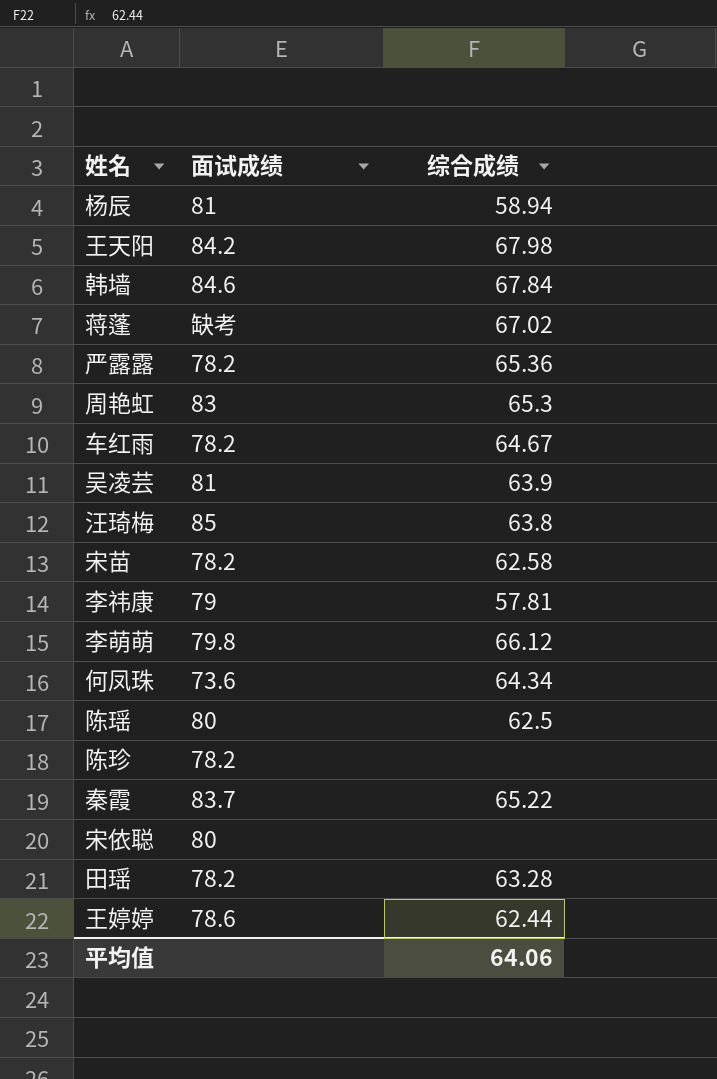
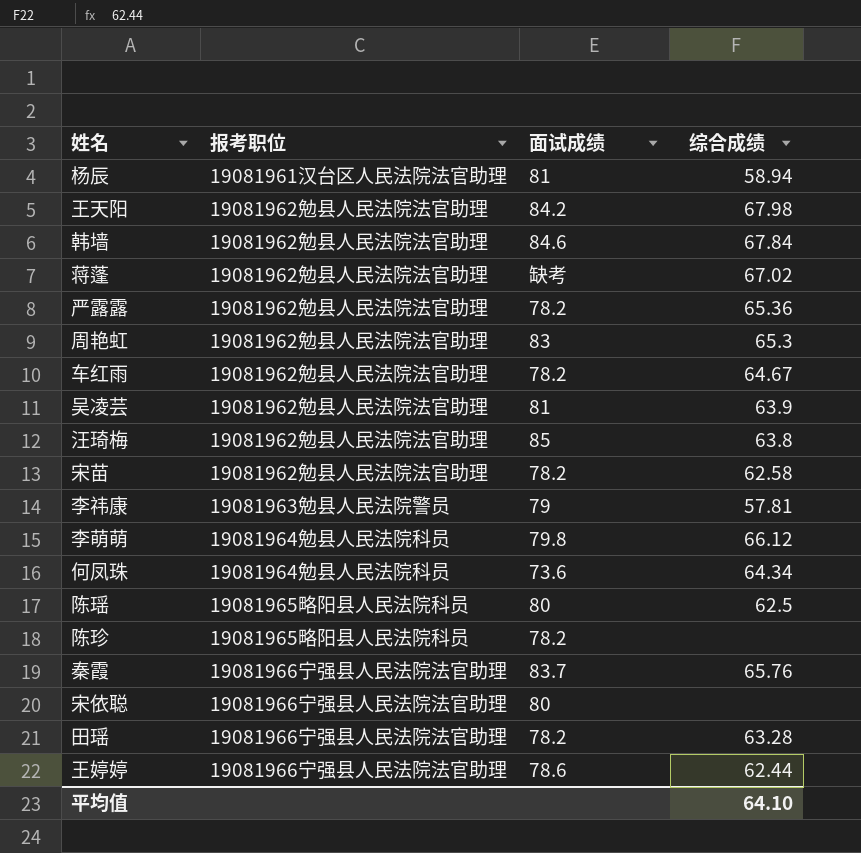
column 报考职位 | position: none -> 2
秦霞 | 综合成绩: 65.22 -> 65.76
平均值 | 综合成绩: 64.06 -> 64.10

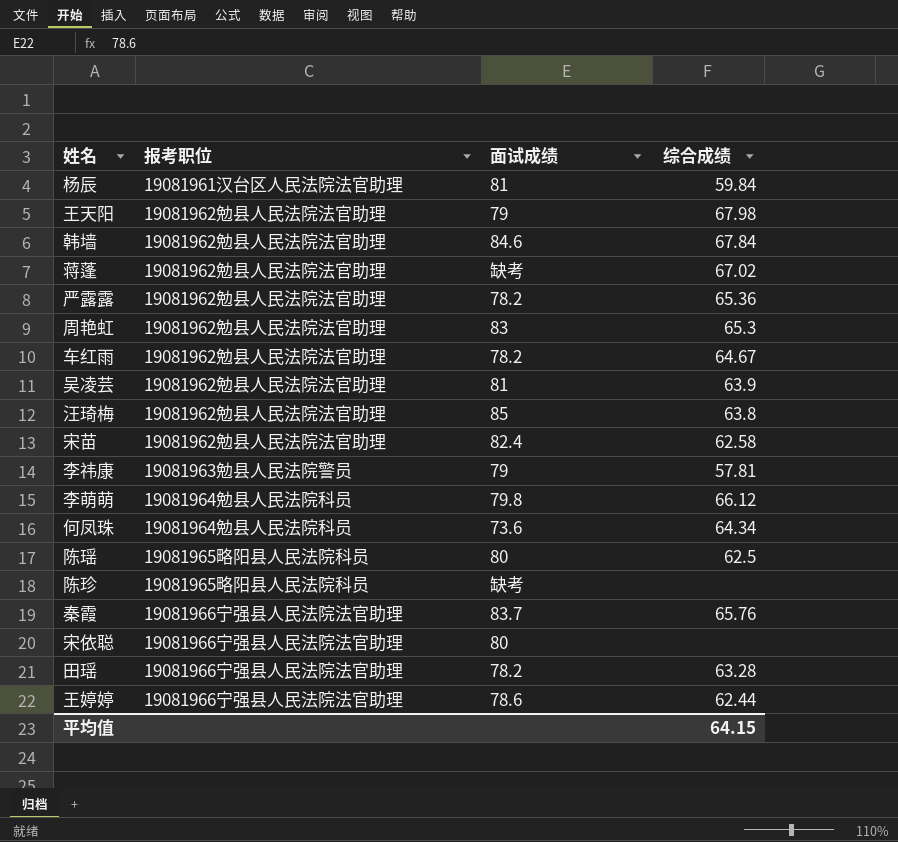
杨辰 | 综合成绩: 58.94 -> 59.84
王天阳 | 面试成绩: 84.2 -> 79
宋苗 | 面试成绩: 78.2 -> 82.4
陈珍 | 面试成绩: 78.2 -> 缺考
平均值 | 综合成绩: 64.10 -> 64.15

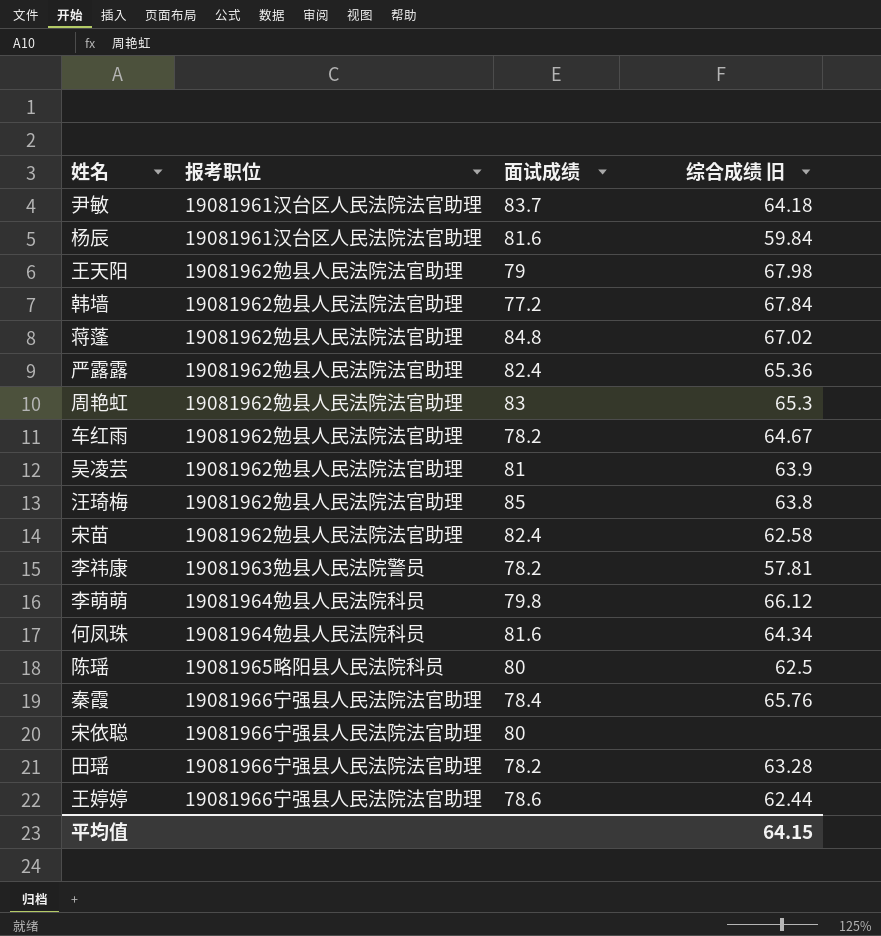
column name: 综合成绩 -> 综合成绩 旧
row 陈珍: 19081965略阳县人民法院科员 | 缺考 | none -> none
row 尹敏: none -> 19081961汉台区人民法院法官助理 | 83.7 | 64.18
杨辰 | 面试成绩: 81 -> 81.6
韩墙 | 面试成绩: 84.6 -> 77.2
蒋蓬 | 面试成绩: 缺考 -> 84.8
严露露 | 面试成绩: 78.2 -> 82.4
李祎康 | 面试成绩: 79 -> 78.2
何凤珠 | 面试成绩: 73.6 -> 81.6
秦霞 | 面试成绩: 83.7 -> 78.4

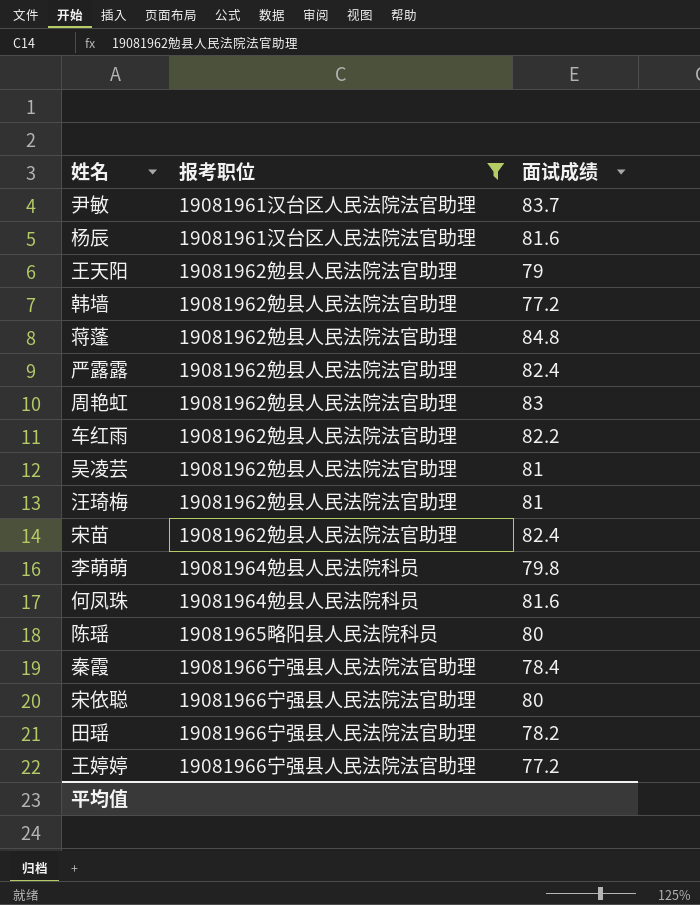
filter: none -> 报考职位 != 19081963勉县人民法院警员
column 综合成绩 旧 | position: 4 -> none
车红雨 | 面试成绩: 78.2 -> 82.2
汪琦梅 | 面试成绩: 85 -> 81
王婷婷 | 面试成绩: 78.6 -> 77.2

